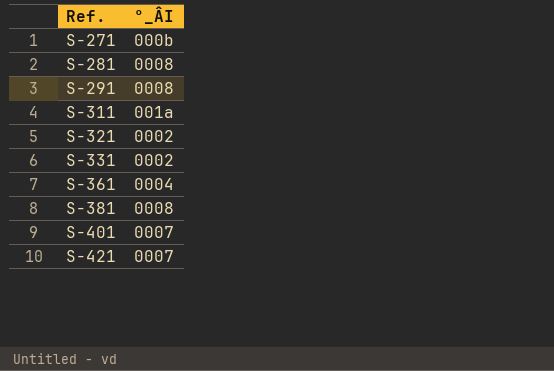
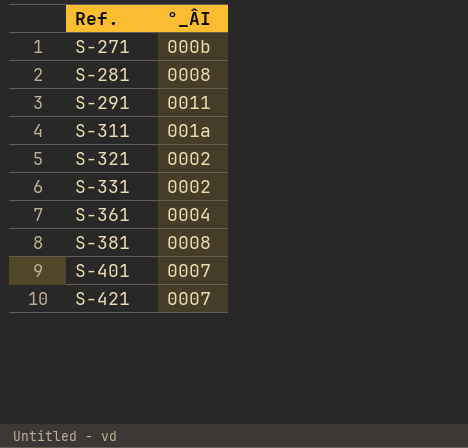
S-291 | °_ÂI: 0008 -> 0011

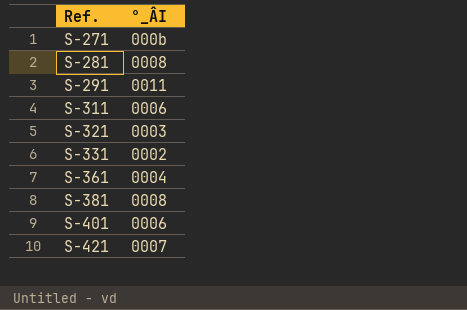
S-311 | °_ÂI: 001a -> 0006
S-321 | °_ÂI: 0002 -> 0003
S-401 | °_ÂI: 0007 -> 0006

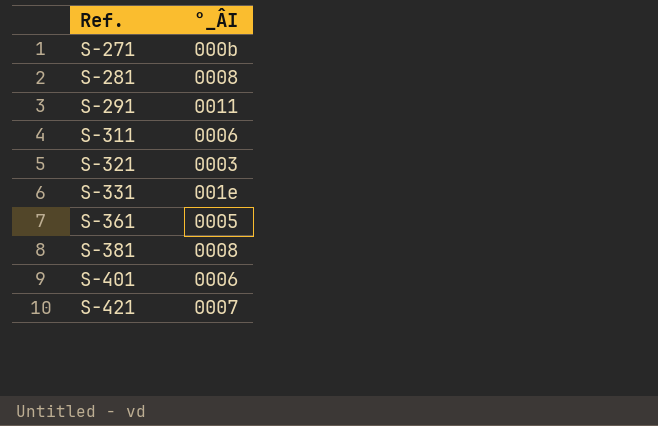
S-331 | °_ÂI: 0002 -> 001e
S-361 | °_ÂI: 0004 -> 0005

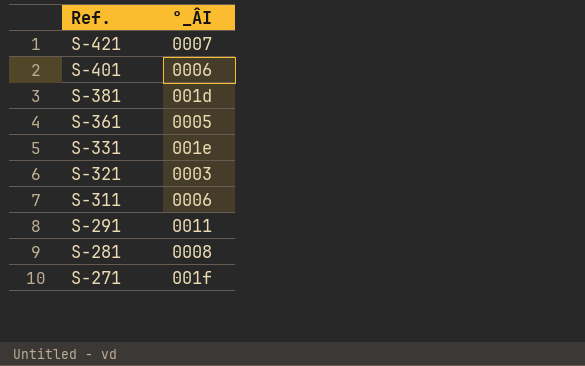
row order: Ref. ascending -> Ref. descending
S-381 | °_ÂI: 0008 -> 001d
S-271 | °_ÂI: 000b -> 001f

